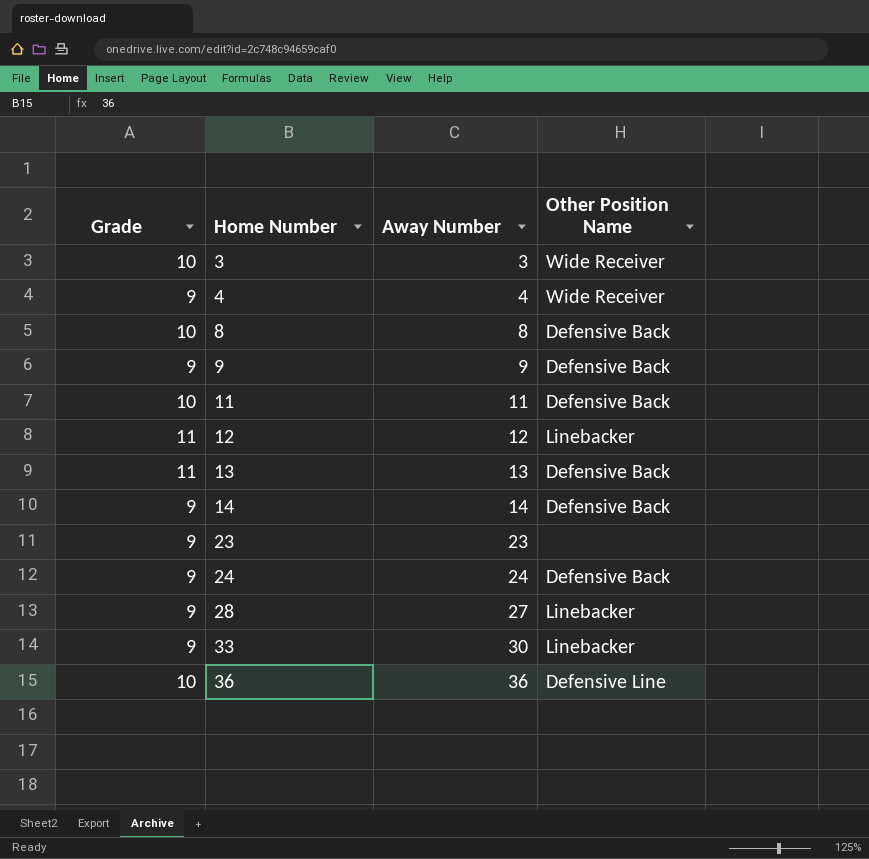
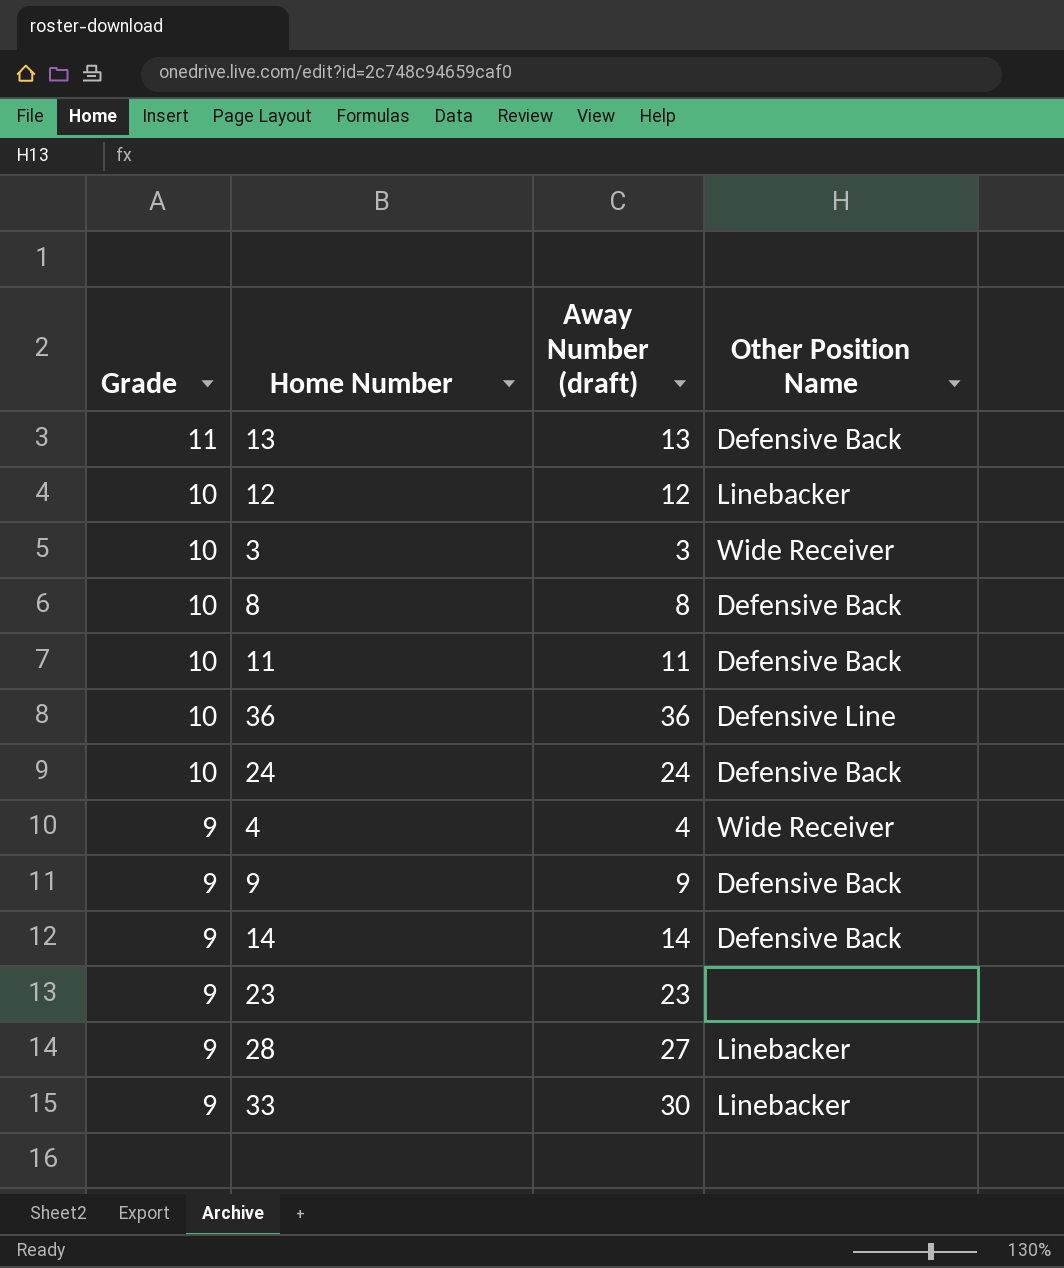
row order: Home Number ascending -> Grade descending
column name: Away Number -> Away Number (draft)
12 | Grade: 11 -> 10
24 | Grade: 9 -> 10

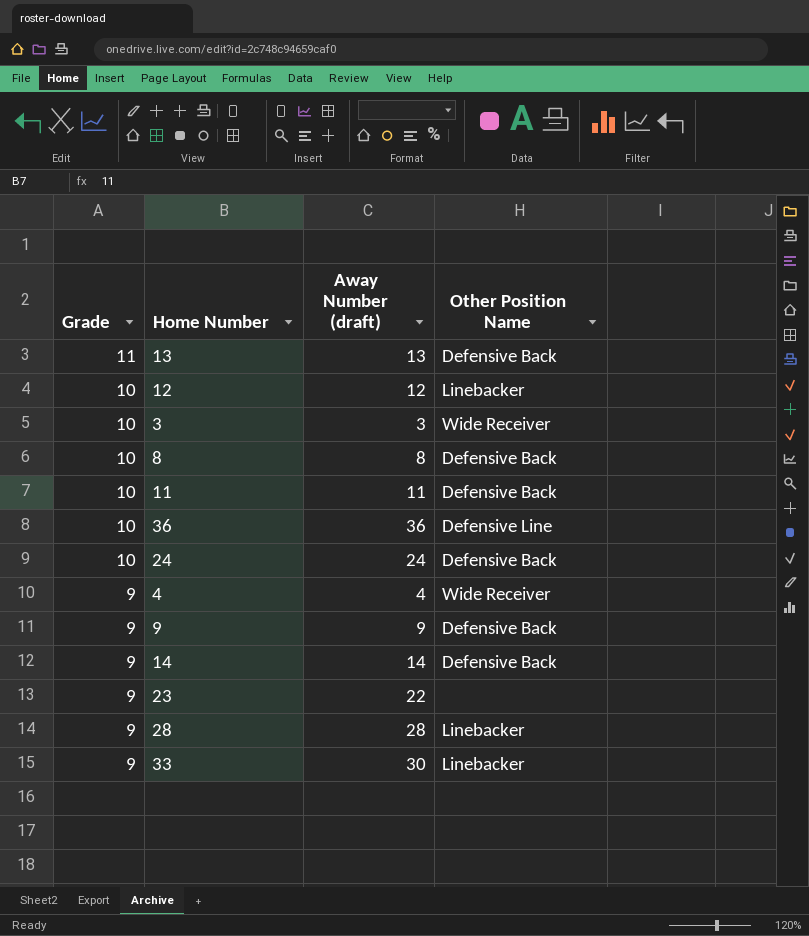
23 | Away Number (draft): 23 -> 22
28 | Away Number (draft): 27 -> 28

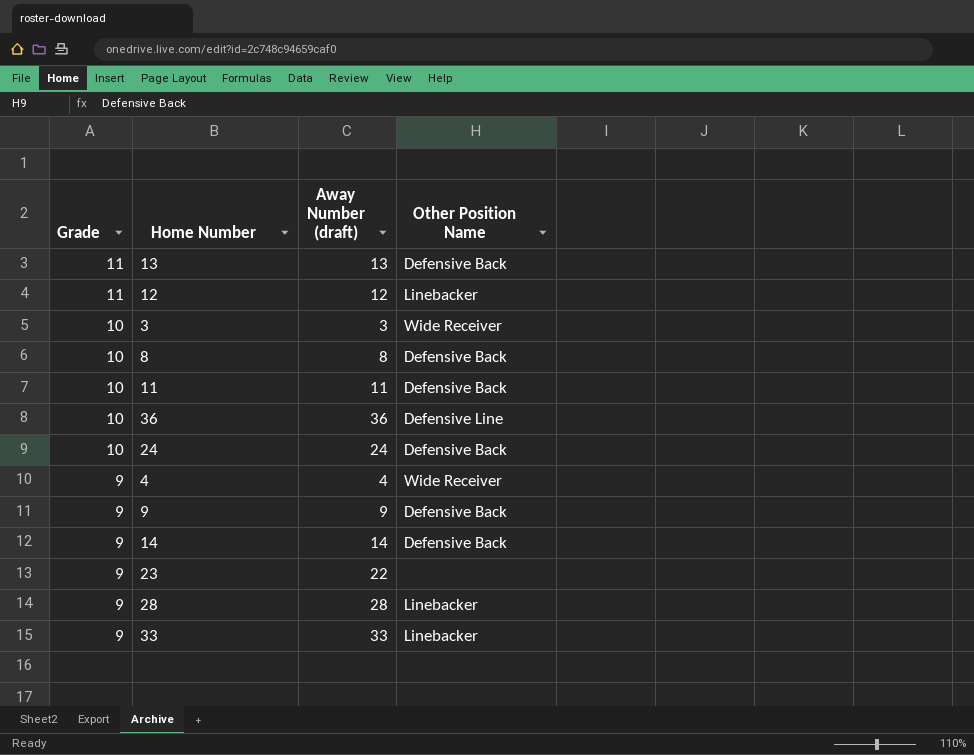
12 | Grade: 10 -> 11
33 | Away Number (draft): 30 -> 33

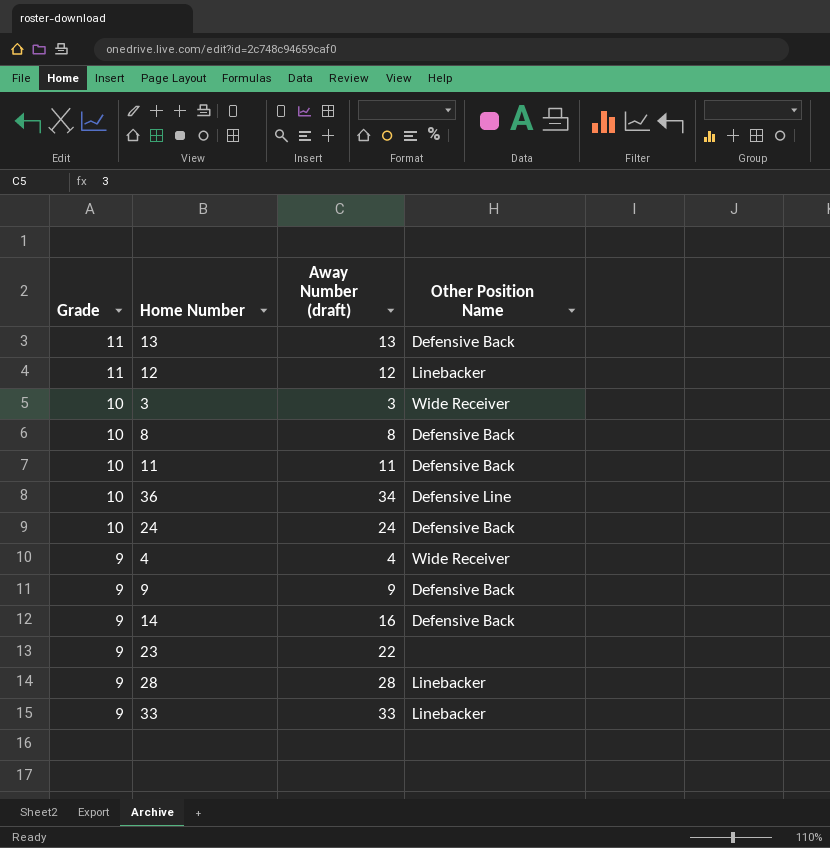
36 | Away Number (draft): 36 -> 34
14 | Away Number (draft): 14 -> 16

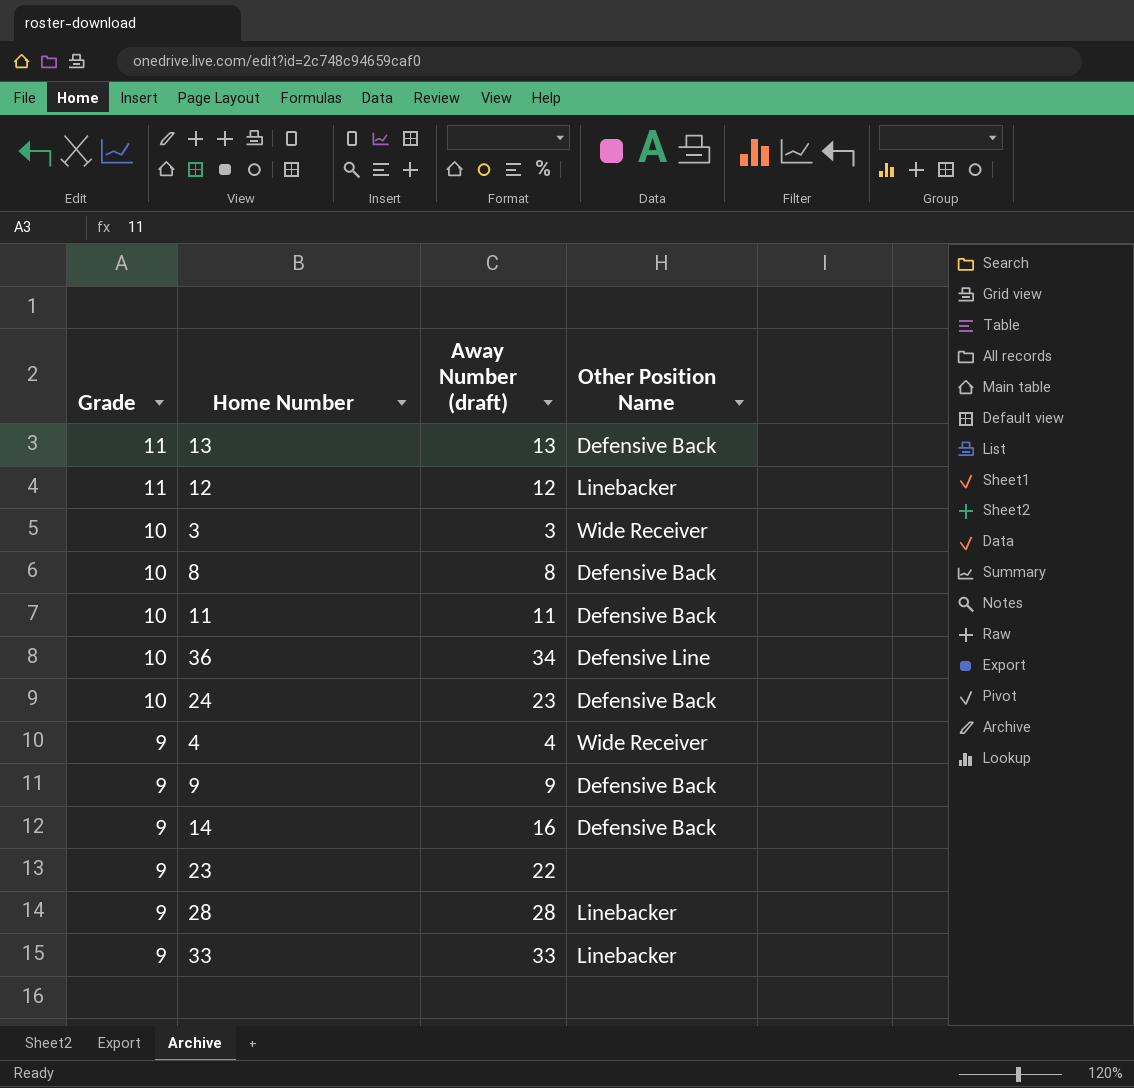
24 | Away Number (draft): 24 -> 23

